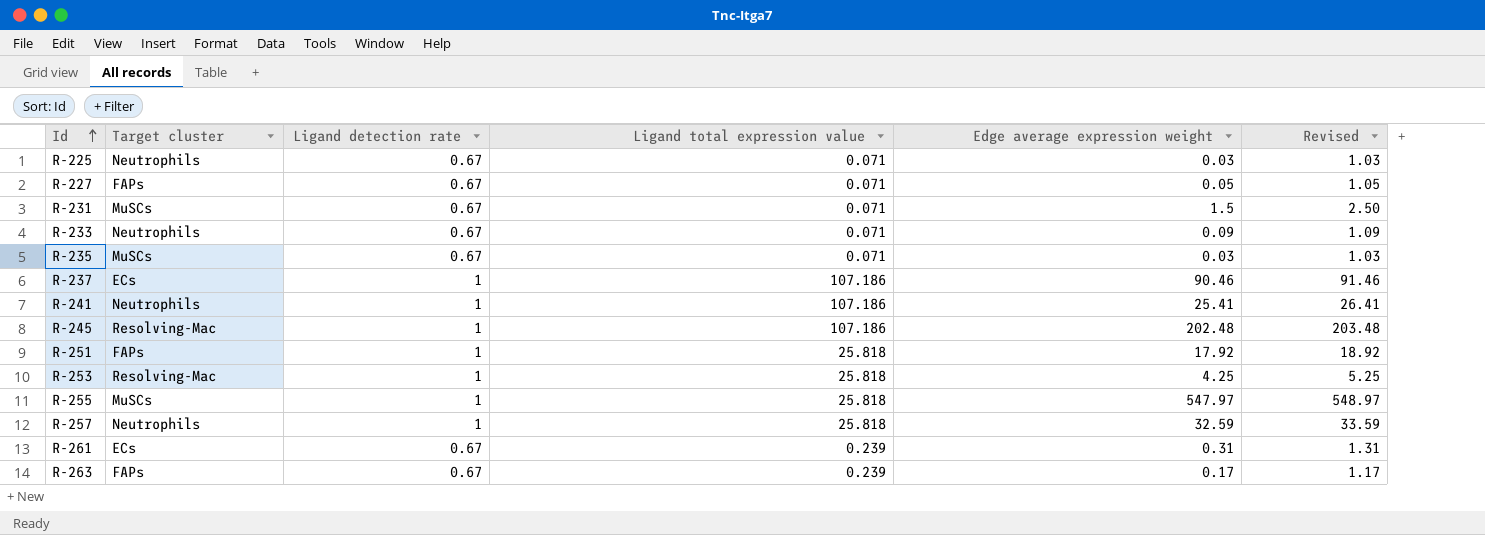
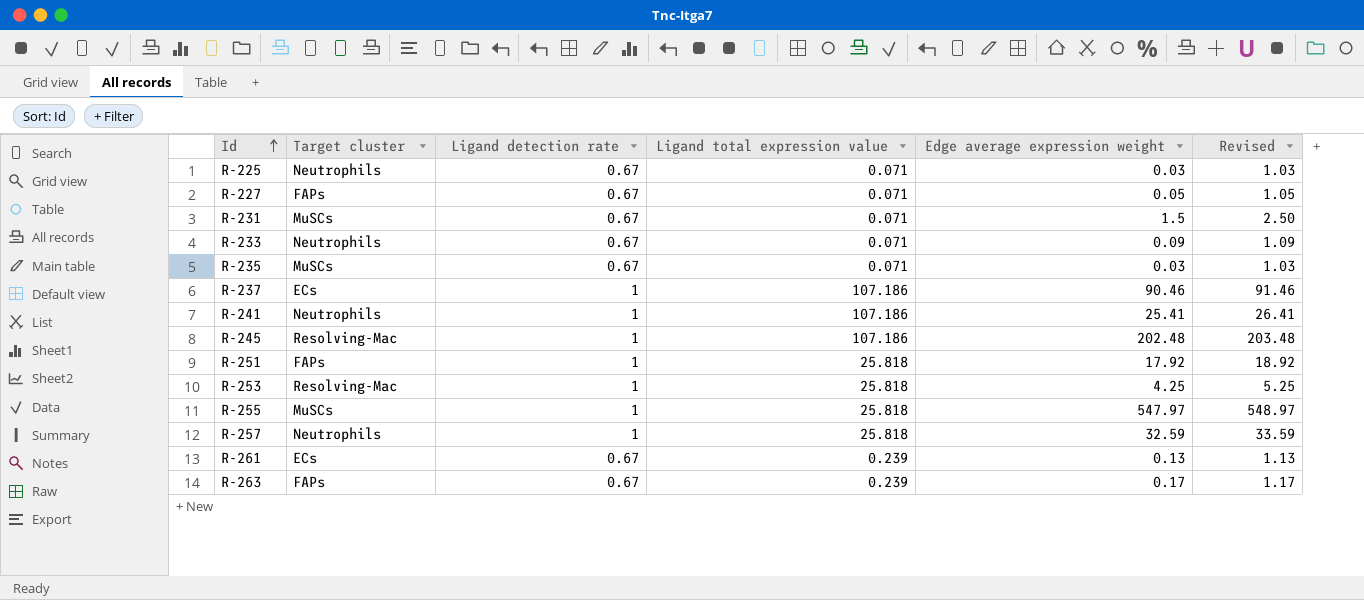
R-261 | Edge average expression weight: 0.31 -> 0.13
R-261 | Revised: 1.31 -> 1.13

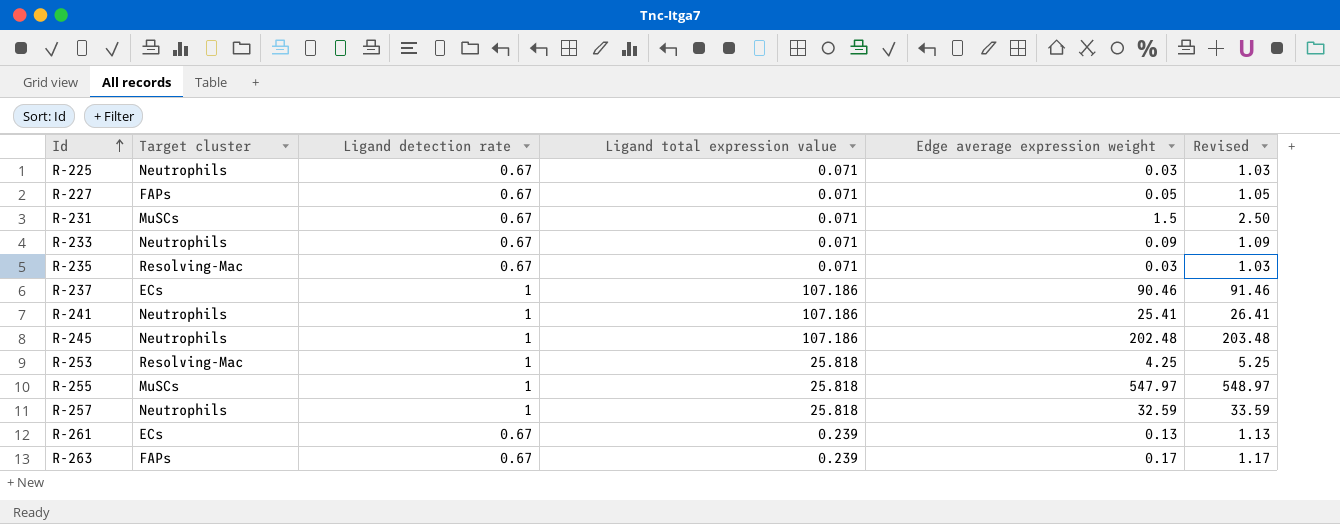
row R-251: FAPs | 1 | 25.818 | 17.92 | 18.92 -> none
R-235 | Target cluster: MuSCs -> Resolving-Mac
R-245 | Target cluster: Resolving-Mac -> Neutrophils

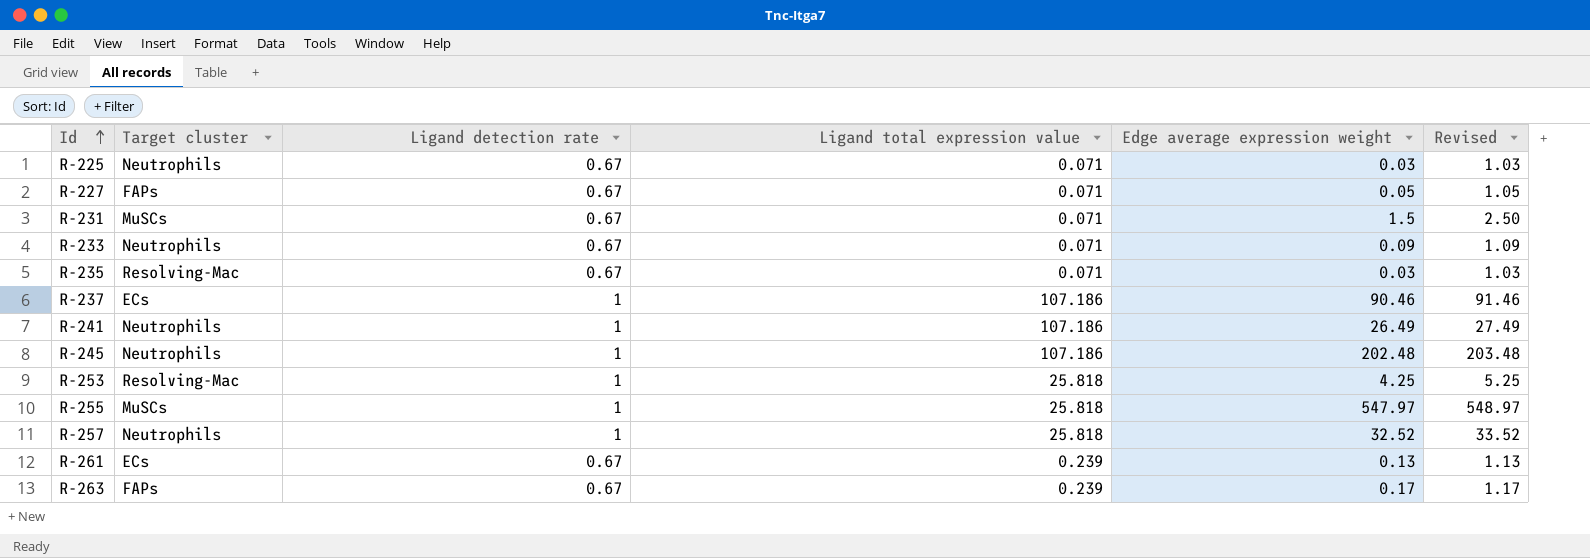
R-241 | Edge average expression weight: 25.41 -> 26.49
R-241 | Revised: 26.41 -> 27.49
R-257 | Edge average expression weight: 32.59 -> 32.52
R-257 | Revised: 33.59 -> 33.52

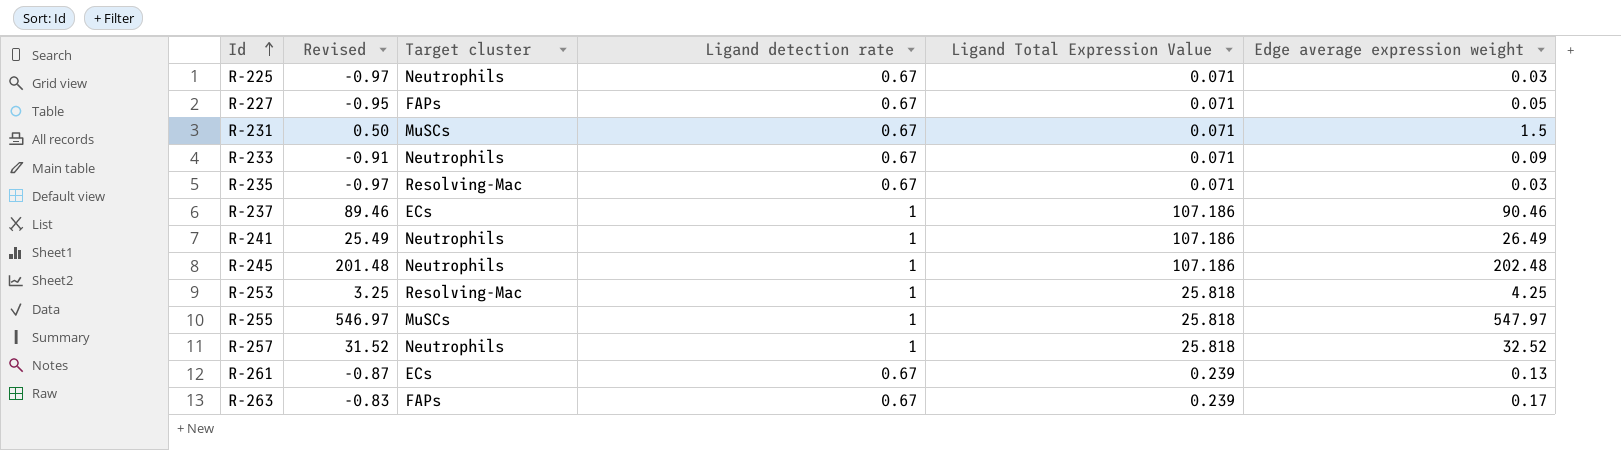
column Revised | formula: [Edge average expression weight] + 1 -> [Edge average expression weight] - 1
column Revised | position: 6 -> 2
column name: Ligand total expression value -> Ligand Total Expression Value

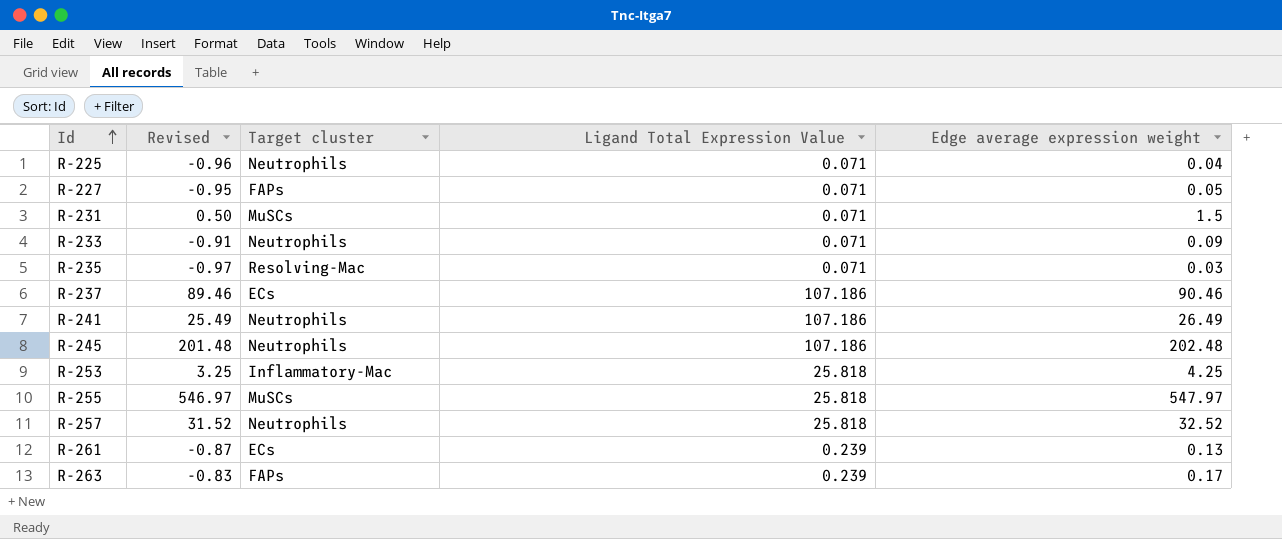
column Ligand detection rate | position: 4 -> none
R-225 | Revised: -0.97 -> -0.96
R-225 | Edge average expression weight: 0.03 -> 0.04
R-253 | Target cluster: Resolving-Mac -> Inflammatory-Mac

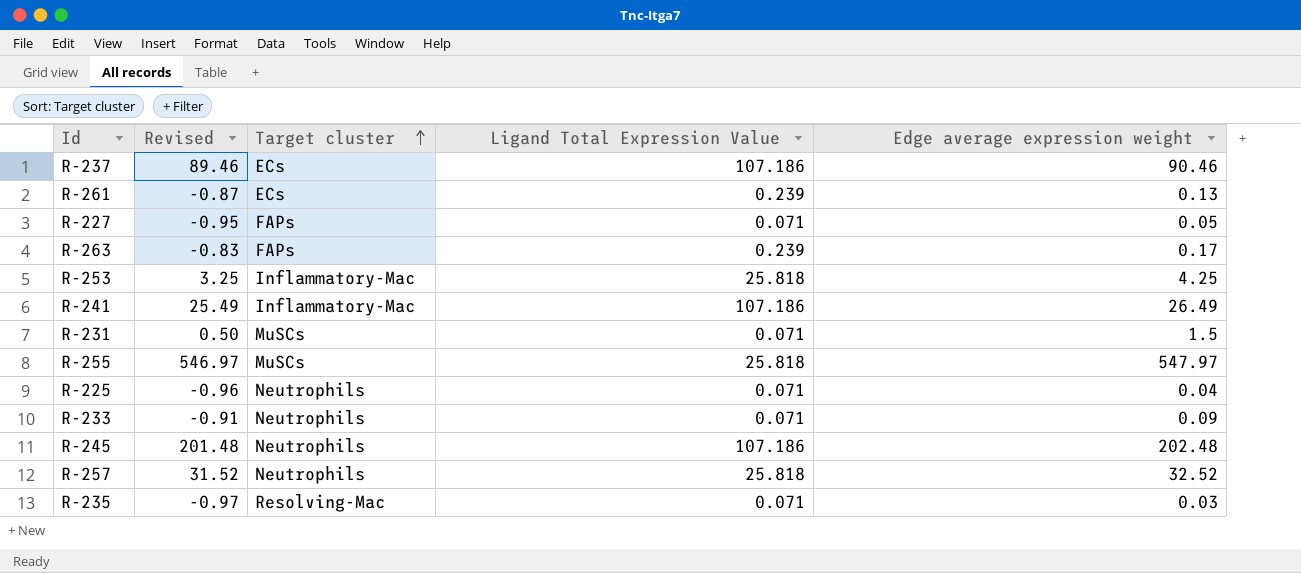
row order: Id ascending -> Target cluster ascending
R-241 | Target cluster: Neutrophils -> Inflammatory-Mac

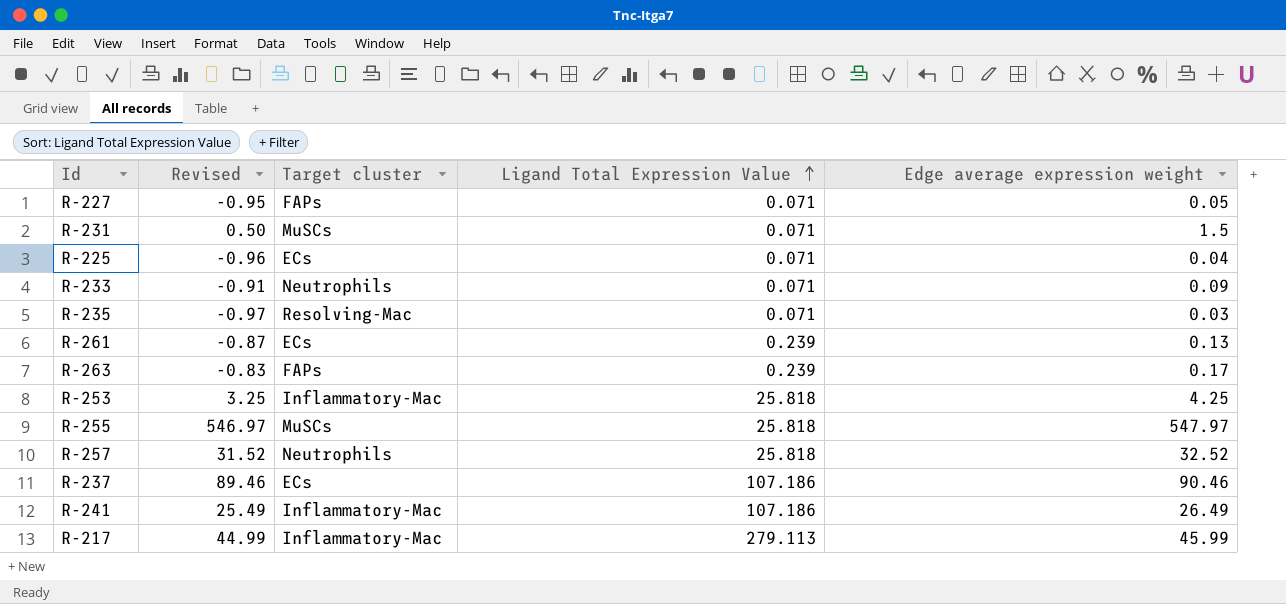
row order: Target cluster ascending -> Ligand Total Expression Value ascending
row R-245: 201.48 | Neutrophils | 107.186 | 202.48 -> none
R-225 | Target cluster: Neutrophils -> ECs
row R-217: none -> 44.99 | Inflammatory-Mac | 279.113 | 45.99

